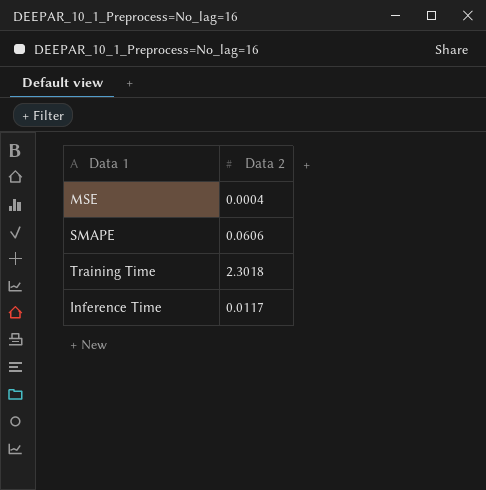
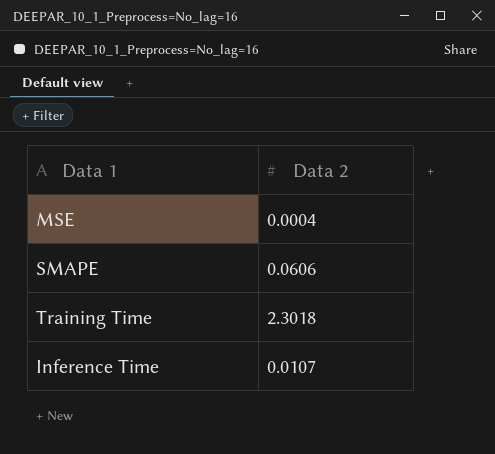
Inference Time | Data 2: 0.0117 -> 0.0107

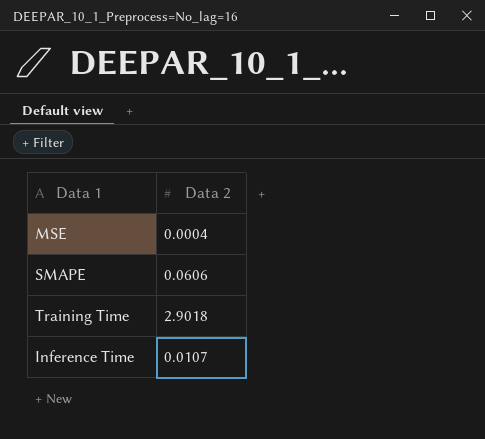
Training Time | Data 2: 2.3018 -> 2.9018

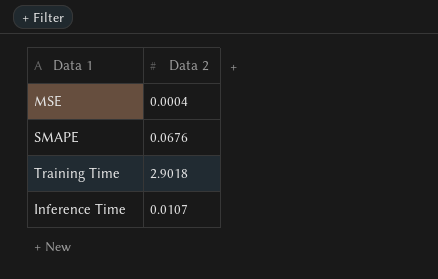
SMAPE | Data 2: 0.0606 -> 0.0676

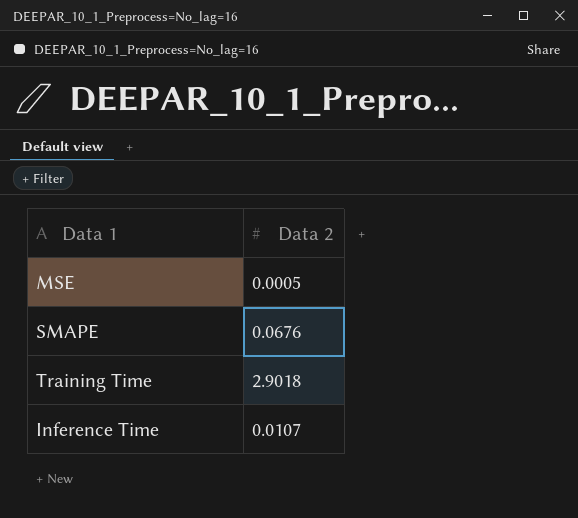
MSE | Data 2: 0.0004 -> 0.0005

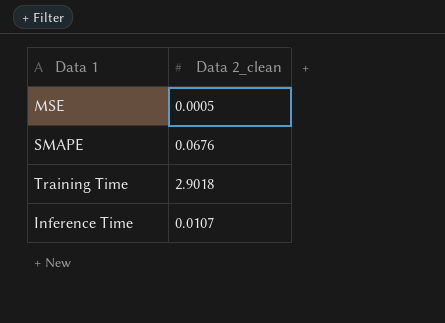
column name: Data 2 -> Data 2_clean

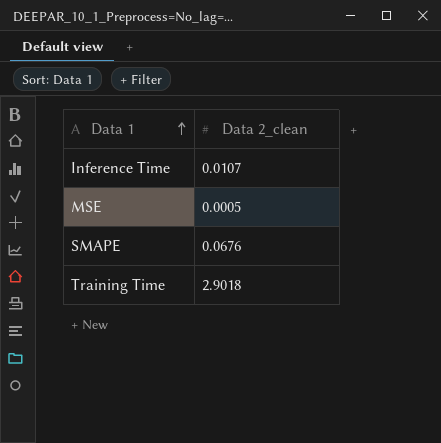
row order: none -> Data 1 ascending

